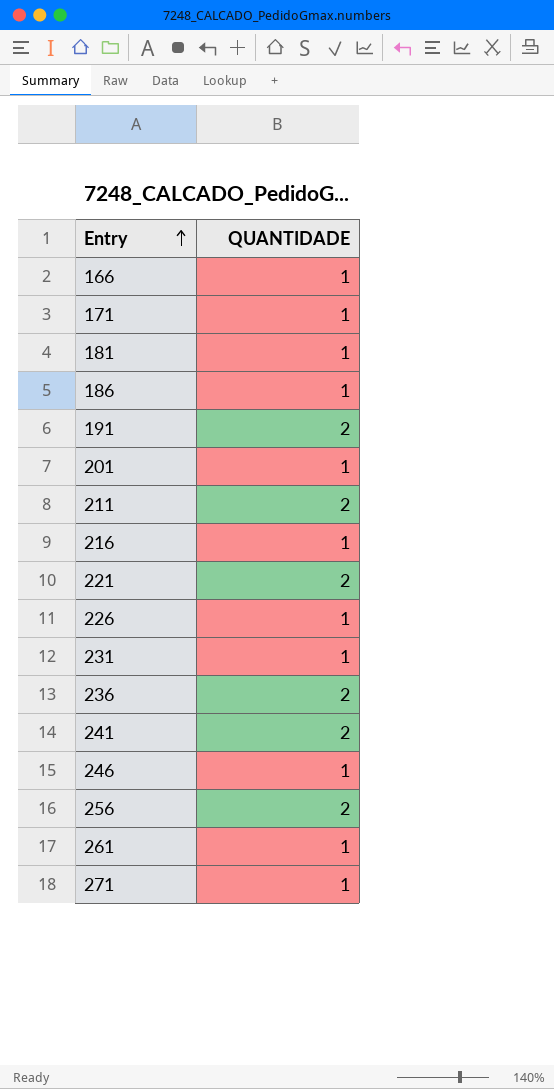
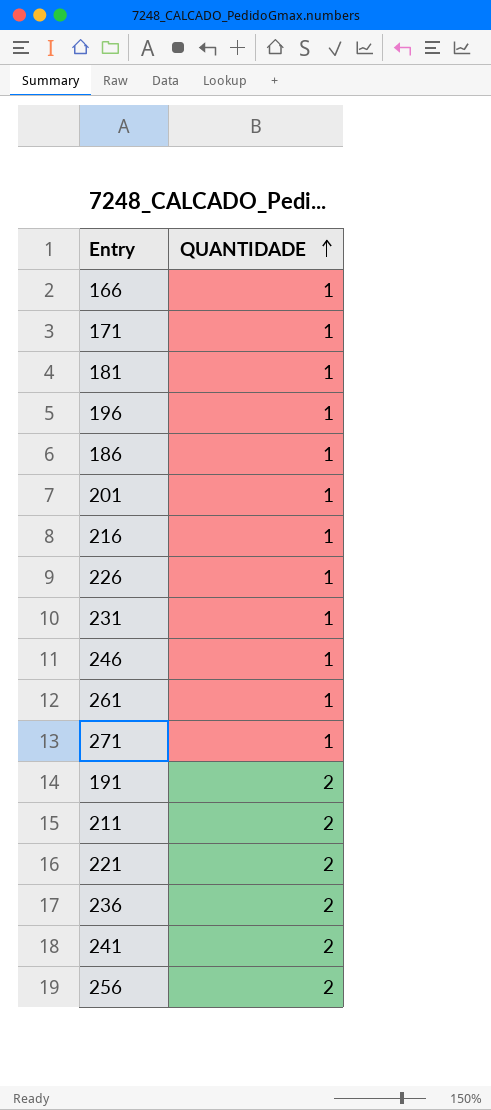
row order: Entry ascending -> QUANTIDADE ascending
row 196: none -> 1

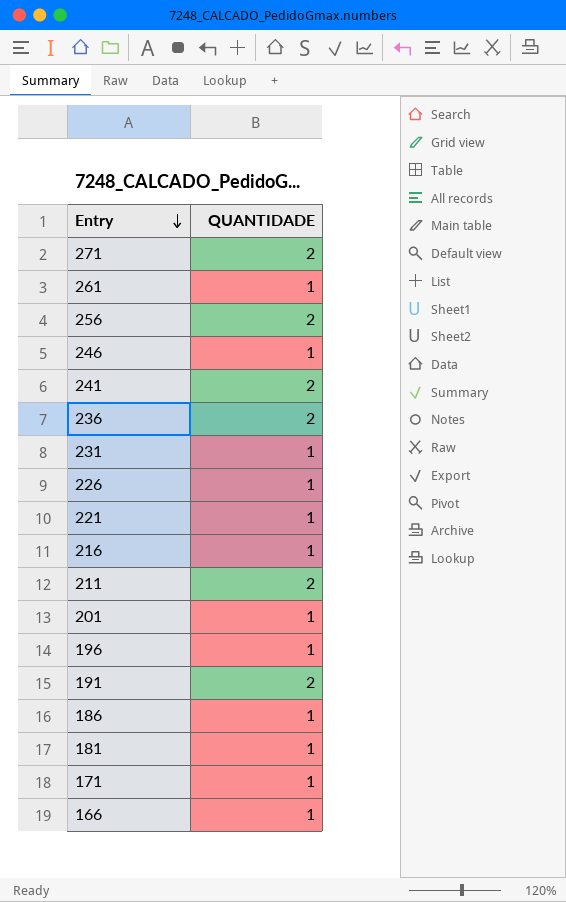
row order: QUANTIDADE ascending -> Entry descending
271 | QUANTIDADE: 1 -> 2
221 | QUANTIDADE: 2 -> 1

